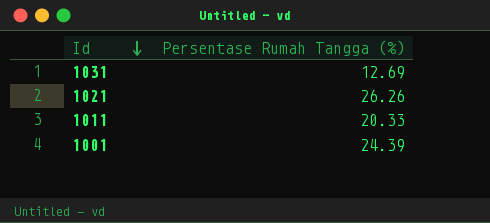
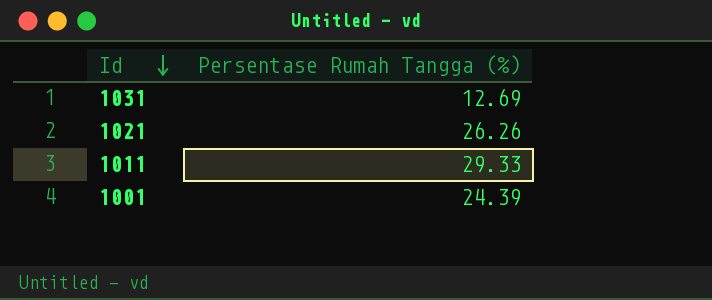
1011 | Persentase Rumah Tangga (%): 20.33 -> 29.33

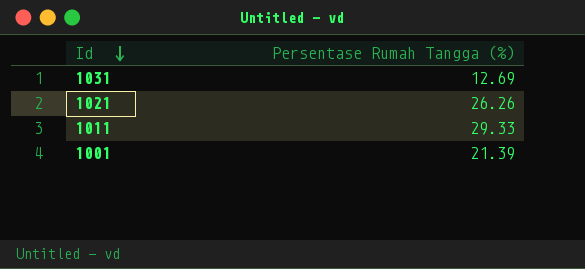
1001 | Persentase Rumah Tangga (%): 24.39 -> 21.39

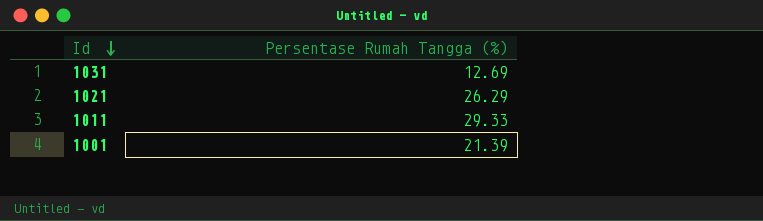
1021 | Persentase Rumah Tangga (%): 26.26 -> 26.29

